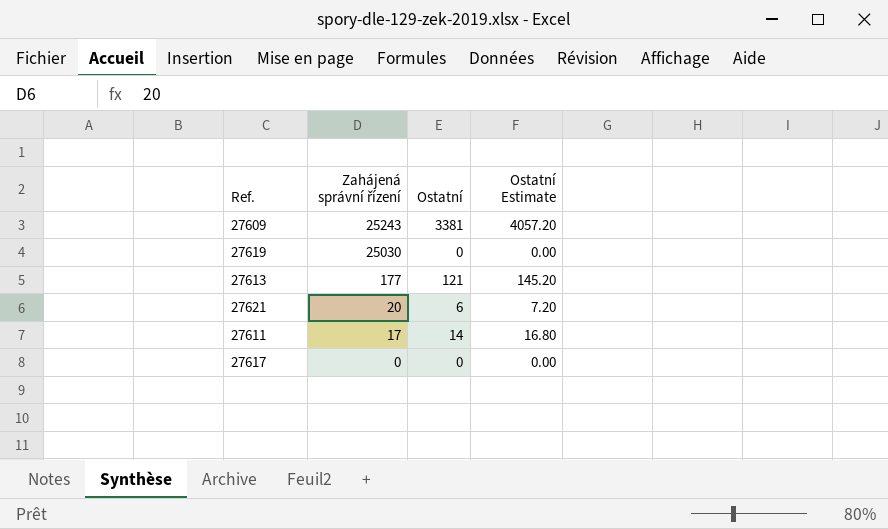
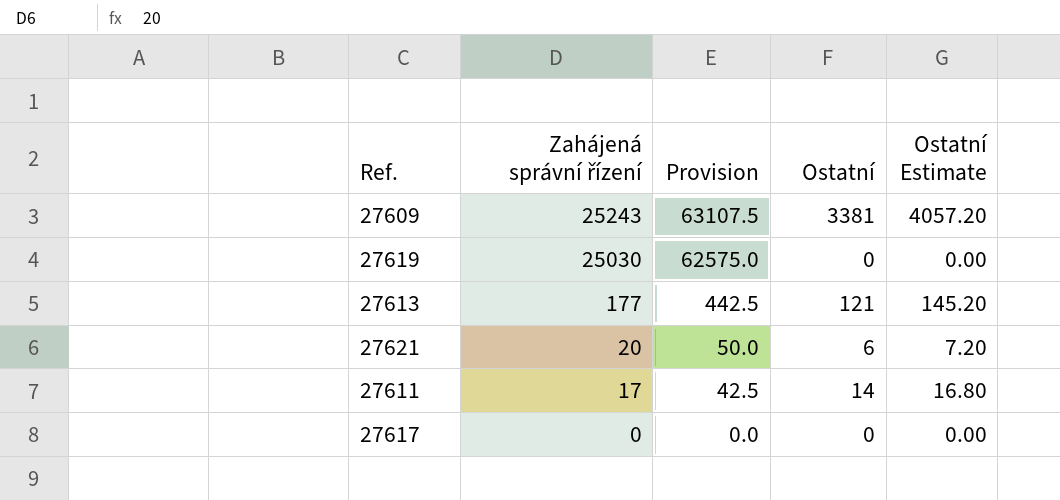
column Provision | formula: none -> [Zahájená správní řízení] * 2.5

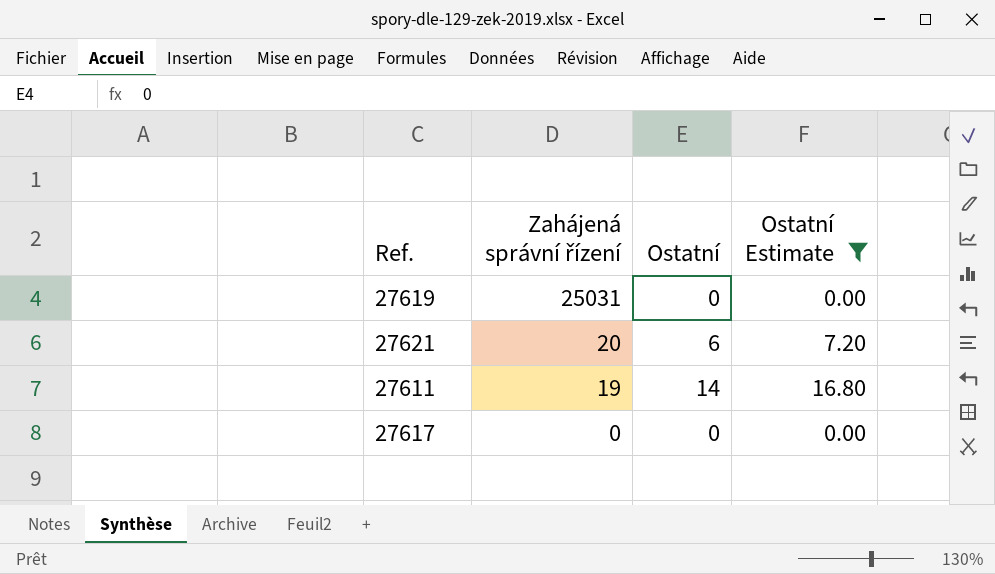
filter: none -> Ostatní Estimate <= 16.80
column Provision | formula: [Zahájená správní řízení] * 2.5 -> none
27619 | Zahájená správní řízení: 25030 -> 25031
27611 | Zahájená správní řízení: 17 -> 19

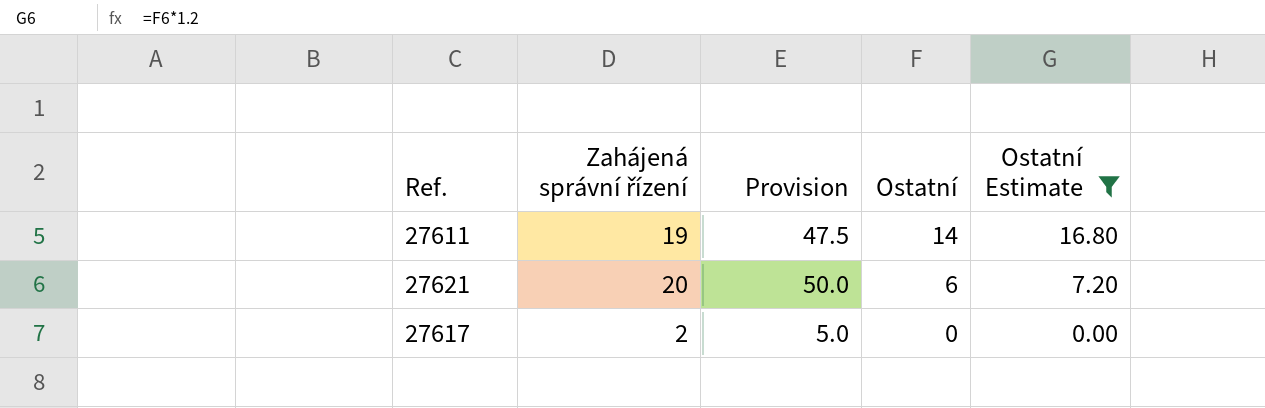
row order: Zahájená správní řízení descending -> Ostatní descending
column Provision | formula: none -> [Zahájená správní řízení] * 2.5
row 27619: 25031 | 0 | 0.00 -> none
27617 | Zahájená správní řízení: 0 -> 2

